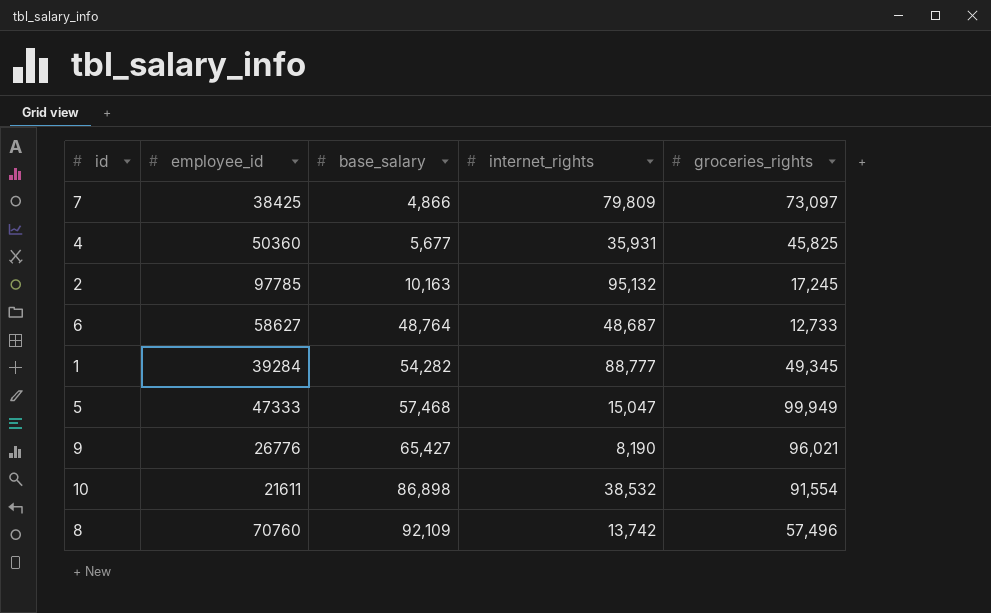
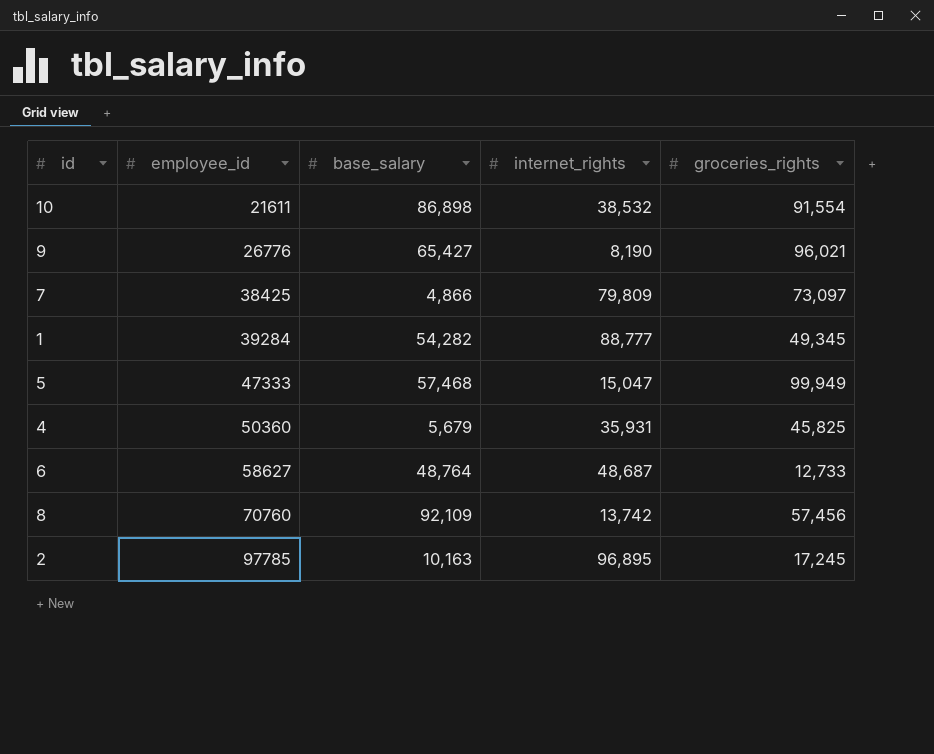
row order: base_salary ascending -> employee_id ascending
4 | base_salary: 5,677 -> 5,679
8 | groceries_rights: 57,496 -> 57,456
2 | internet_rights: 95,132 -> 96,895

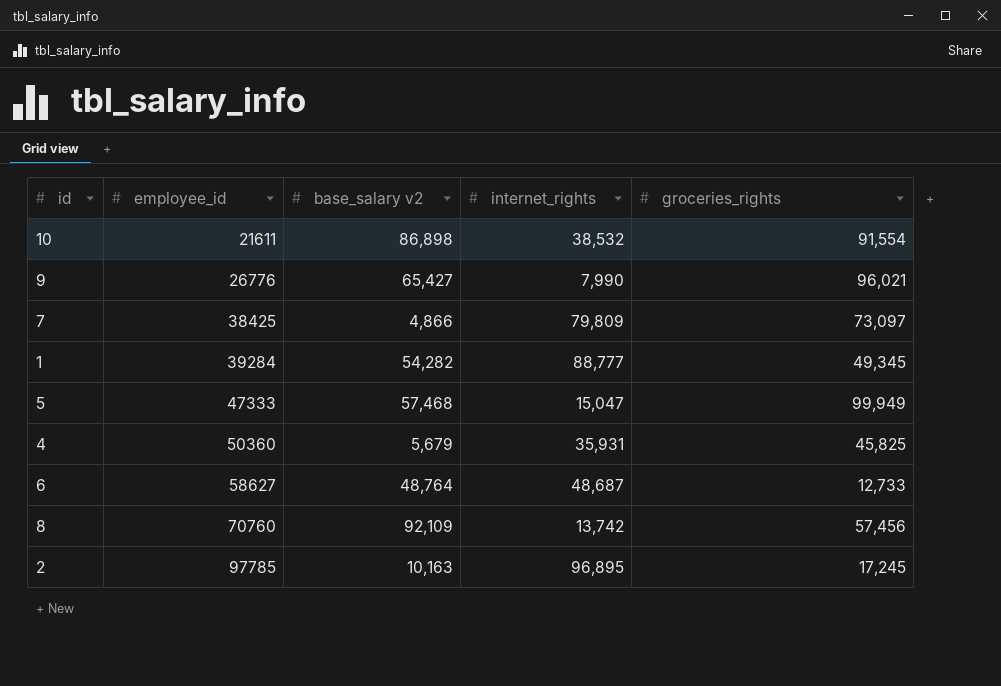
column name: base_salary -> base_salary v2
9 | internet_rights: 8,190 -> 7,990

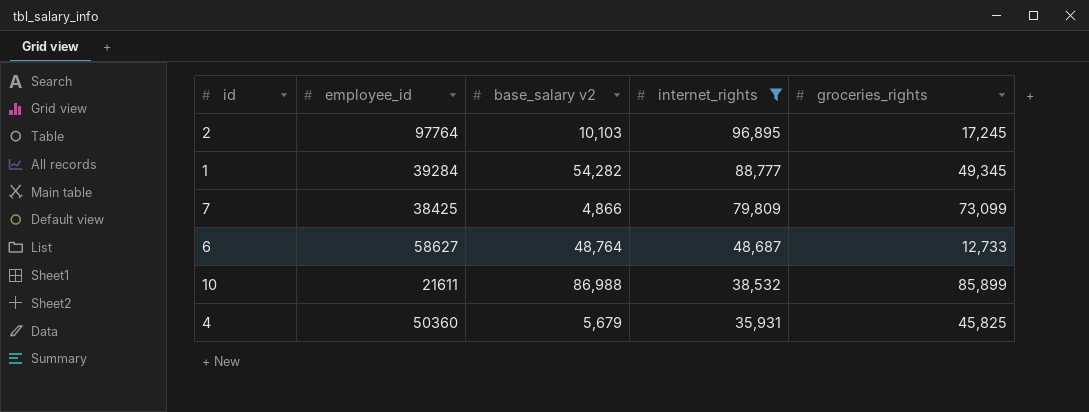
filter: none -> internet_rights >= 35,931
row order: employee_id ascending -> internet_rights descending
2 | employee_id: 97785 -> 97764
2 | base_salary v2: 10,163 -> 10,103
7 | groceries_rights: 73,097 -> 73,099
10 | base_salary v2: 86,898 -> 86,988
10 | groceries_rights: 91,554 -> 85,899

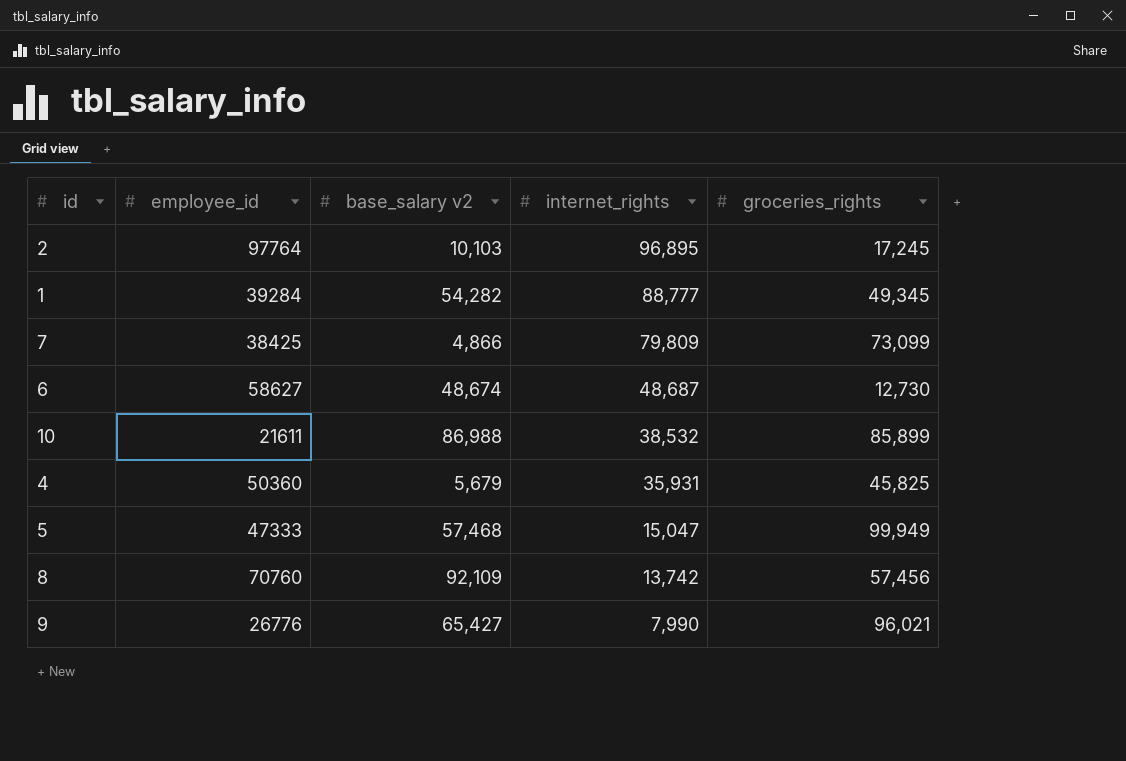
filter: internet_rights >= 35,931 -> none
6 | base_salary v2: 48,764 -> 48,674
6 | groceries_rights: 12,733 -> 12,730

